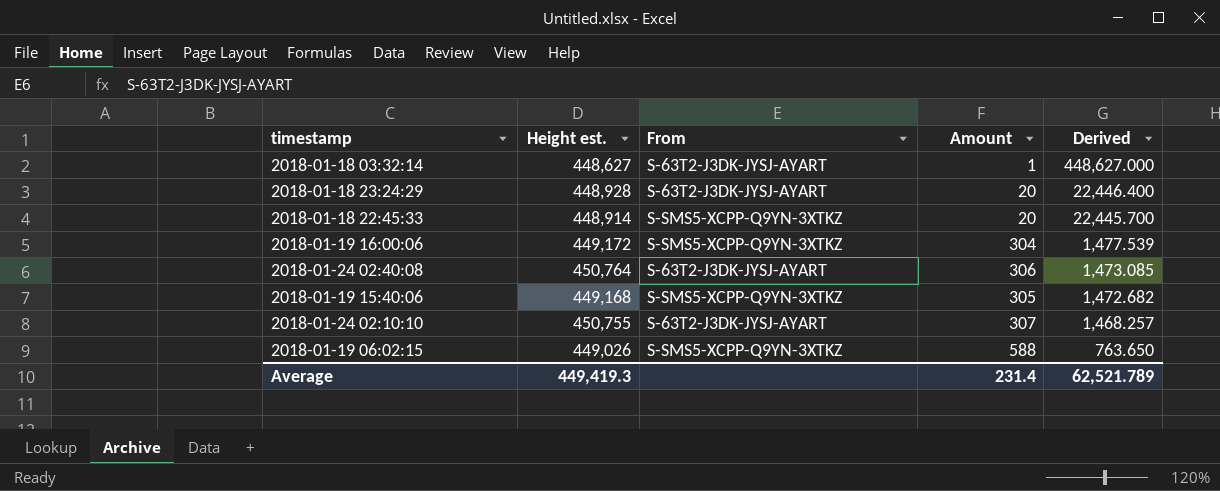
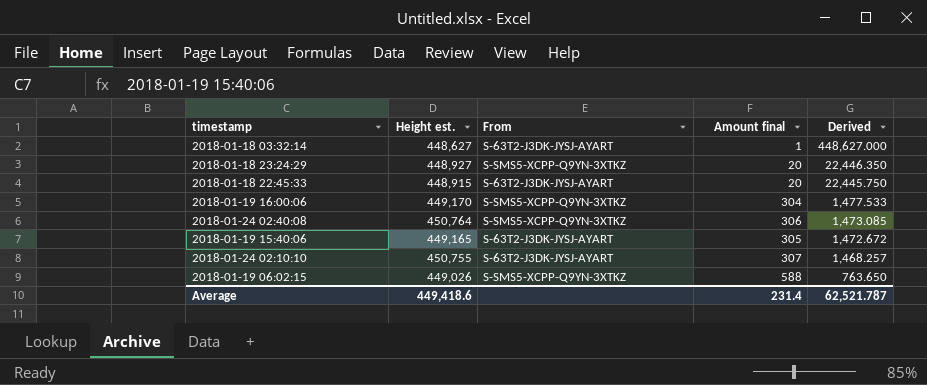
column name: Amount -> Amount final
2018-01-18 23:24:29 | Height est.: 448,928 -> 448,927
2018-01-18 23:24:29 | From: S-63T2-J3DK-JYSJ-AYART -> S-SMS5-XCPP-Q9YN-3XTKZ
2018-01-18 23:24:29 | Derived: 22,446.400 -> 22,446.350
2018-01-18 22:45:33 | Height est.: 448,914 -> 448,915
2018-01-18 22:45:33 | From: S-SMS5-XCPP-Q9YN-3XTKZ -> S-63T2-J3DK-JYSJ-AYART
2018-01-18 22:45:33 | Derived: 22,445.700 -> 22,445.750
2018-01-19 16:00:06 | Height est.: 449,172 -> 449,170
2018-01-19 16:00:06 | Derived: 1,477.539 -> 1,477.533
2018-01-24 02:40:08 | From: S-63T2-J3DK-JYSJ-AYART -> S-SMS5-XCPP-Q9YN-3XTKZ
2018-01-19 15:40:06 | Height est.: 449,168 -> 449,165
2018-01-19 15:40:06 | From: S-SMS5-XCPP-Q9YN-3XTKZ -> S-63T2-J3DK-JYSJ-AYART
2018-01-19 15:40:06 | Derived: 1,472.682 -> 1,472.672
Average | Height est.: 449,419.3 -> 449,418.6
Average | Derived: 62,521.789 -> 62,521.787

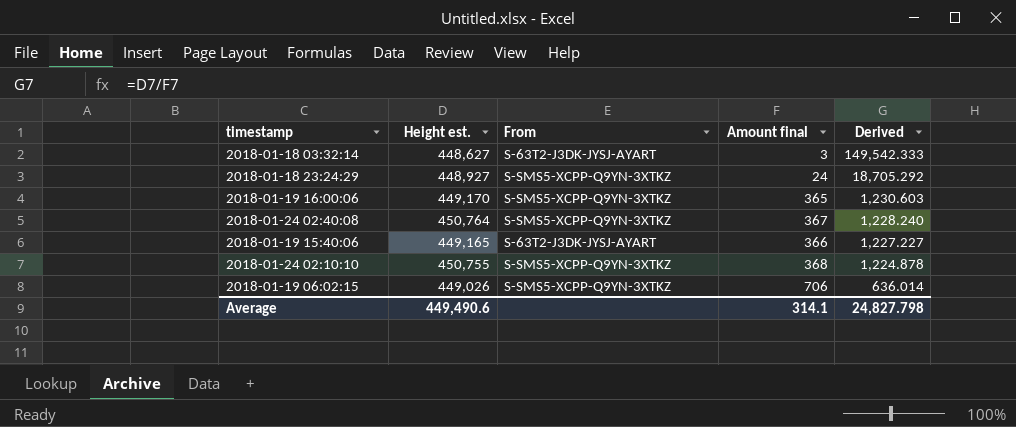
row 2018-01-18 22:45:33: 448,915 | S-63T2-J3DK-JYSJ-AYART | 20 | 22,445.750 -> none
2018-01-18 03:32:14 | Amount final: 1 -> 3
2018-01-18 03:32:14 | Derived: 448,627.000 -> 149,542.333
2018-01-18 23:24:29 | Amount final: 20 -> 24
2018-01-18 23:24:29 | Derived: 22,446.350 -> 18,705.292
2018-01-19 16:00:06 | Amount final: 304 -> 365
2018-01-19 16:00:06 | Derived: 1,477.533 -> 1,230.603
2018-01-24 02:40:08 | Amount final: 306 -> 367
2018-01-24 02:40:08 | Derived: 1,473.085 -> 1,228.240
2018-01-19 15:40:06 | Amount final: 305 -> 366
2018-01-19 15:40:06 | Derived: 1,472.672 -> 1,227.227
2018-01-24 02:10:10 | From: S-63T2-J3DK-JYSJ-AYART -> S-SMS5-XCPP-Q9YN-3XTKZ
2018-01-24 02:10:10 | Amount final: 307 -> 368
2018-01-24 02:10:10 | Derived: 1,468.257 -> 1,224.878
2018-01-19 06:02:15 | Amount final: 588 -> 706
2018-01-19 06:02:15 | Derived: 763.650 -> 636.014
Average | Height est.: 449,418.6 -> 449,490.6
Average | Amount final: 231.4 -> 314.1
Average | Derived: 62,521.787 -> 24,827.798

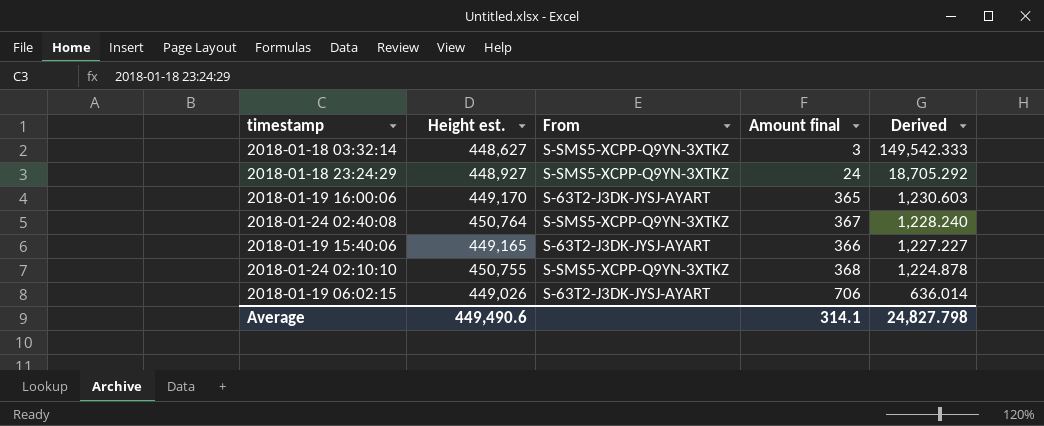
2018-01-18 03:32:14 | From: S-63T2-J3DK-JYSJ-AYART -> S-SMS5-XCPP-Q9YN-3XTKZ
2018-01-19 16:00:06 | From: S-SMS5-XCPP-Q9YN-3XTKZ -> S-63T2-J3DK-JYSJ-AYART
2018-01-19 06:02:15 | From: S-SMS5-XCPP-Q9YN-3XTKZ -> S-63T2-J3DK-JYSJ-AYART

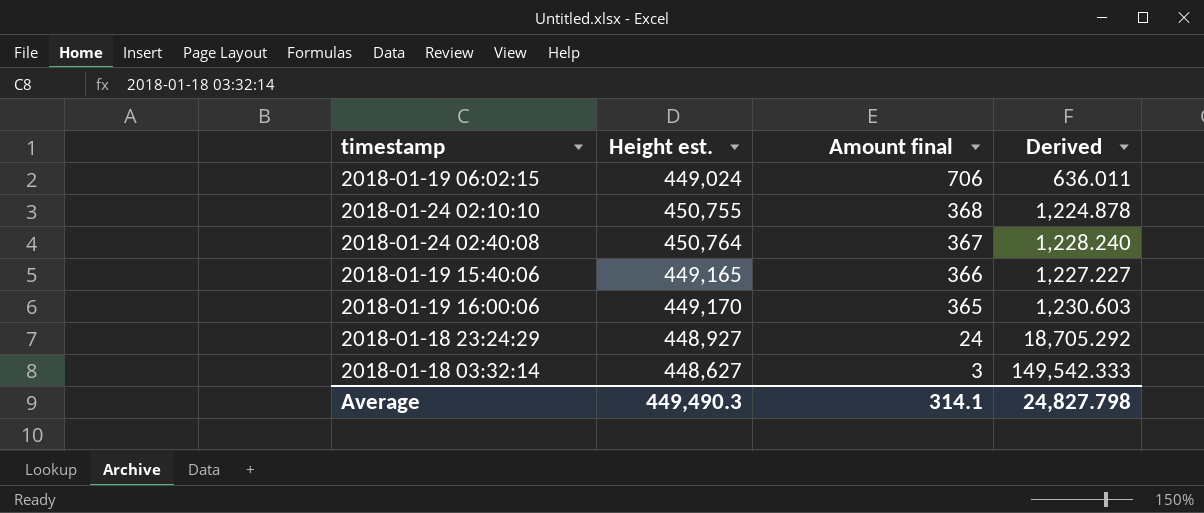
row order: Derived descending -> Amount final descending
column From | position: 3 -> none
2018-01-19 06:02:15 | Height est.: 449,026 -> 449,024
2018-01-19 06:02:15 | Derived: 636.014 -> 636.011
Average | Height est.: 449,490.6 -> 449,490.3

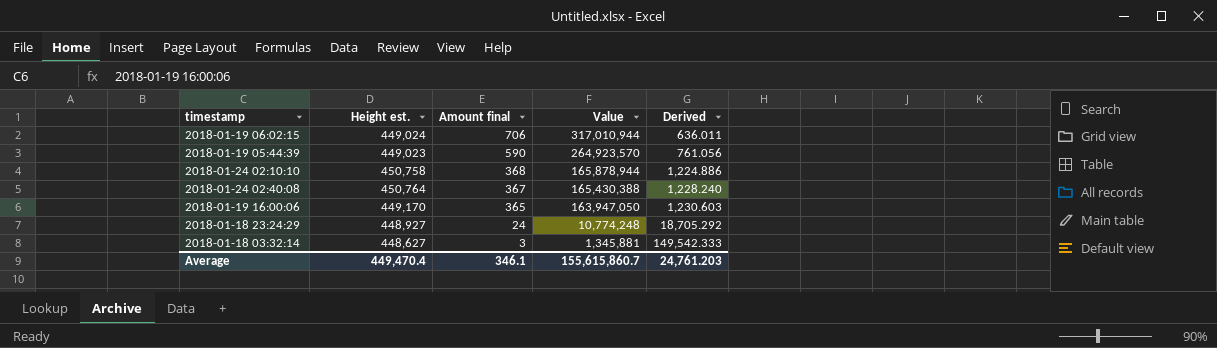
column Value | formula: none -> [Height est.] * [Amount final]
row 2018-01-19 15:40:06: 449,165 | 366 | 1,227.227 -> none
row 2018-01-19 05:44:39: none -> 449,023 | 590 | 264,923,570 | 761.056
2018-01-24 02:10:10 | Height est.: 450,755 -> 450,758
2018-01-24 02:10:10 | Derived: 1,224.878 -> 1,224.886
Average | Height est.: 449,490.3 -> 449,470.4
Average | Amount final: 314.1 -> 346.1
Average | Derived: 24,827.798 -> 24,761.203

